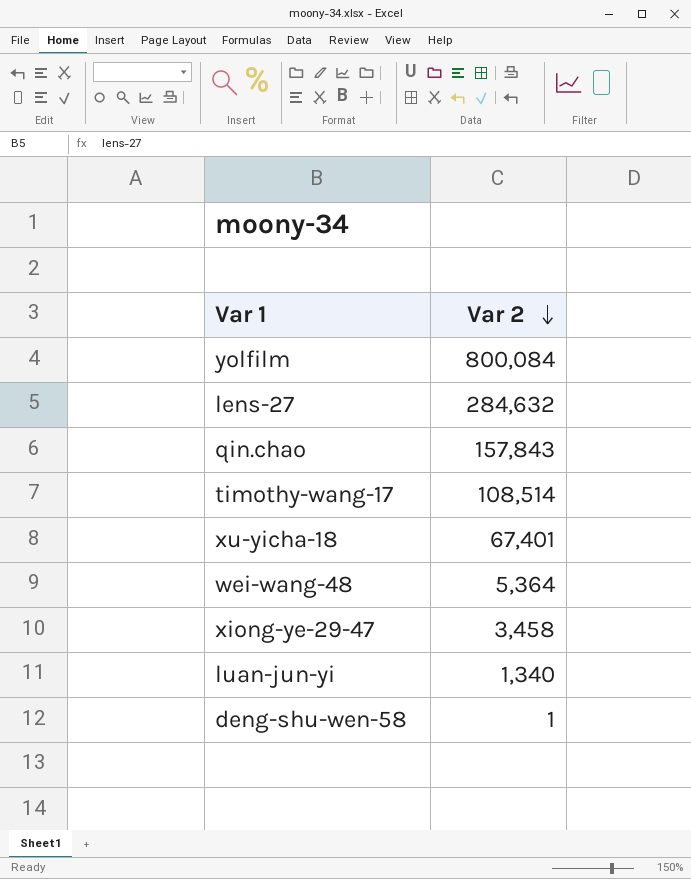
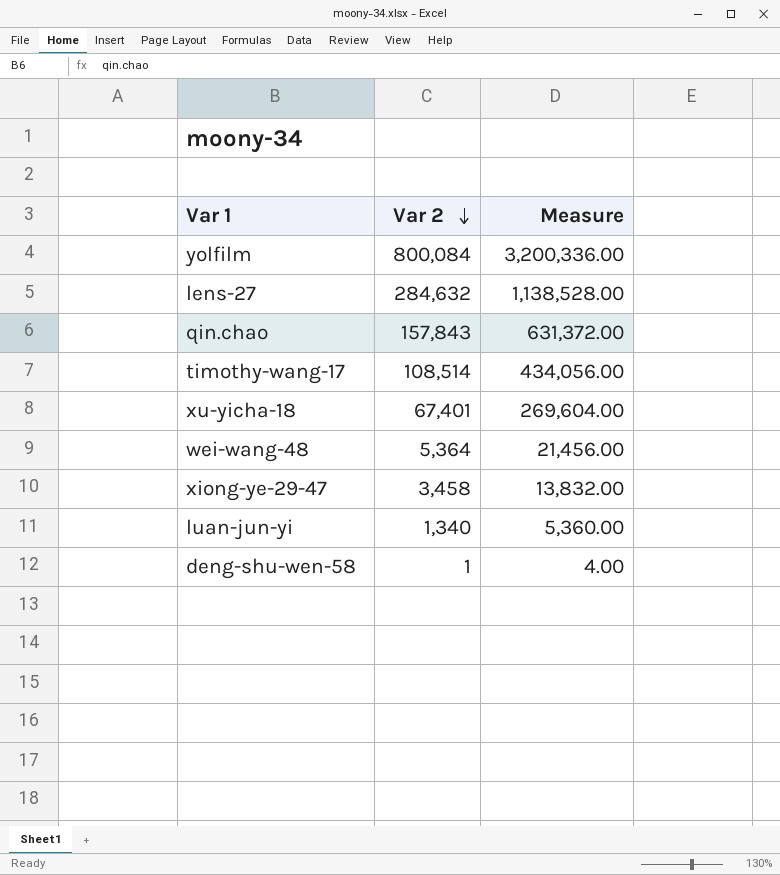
column Measure | formula: none -> [Var 2] * 4

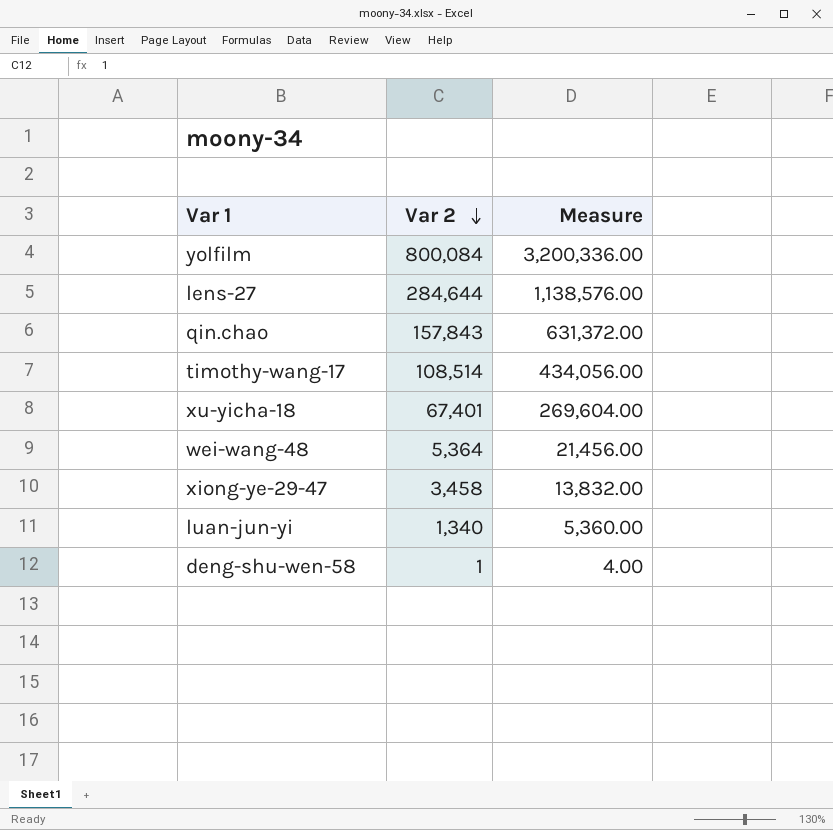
lens-27 | Var 2: 284,632 -> 284,644
lens-27 | Measure: 1,138,528.00 -> 1,138,576.00

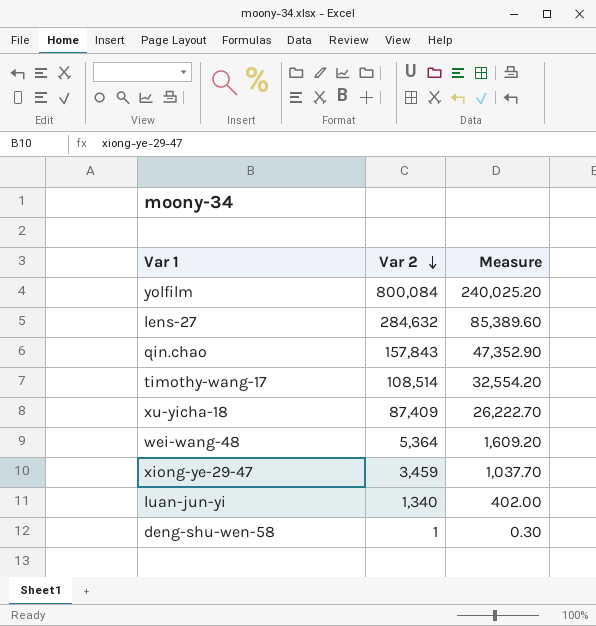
column Measure | formula: [Var 2] * 4 -> [Var 2] * 0.3
lens-27 | Var 2: 284,644 -> 284,632
xu-yicha-18 | Var 2: 67,401 -> 87,409
xiong-ye-29-47 | Var 2: 3,458 -> 3,459

